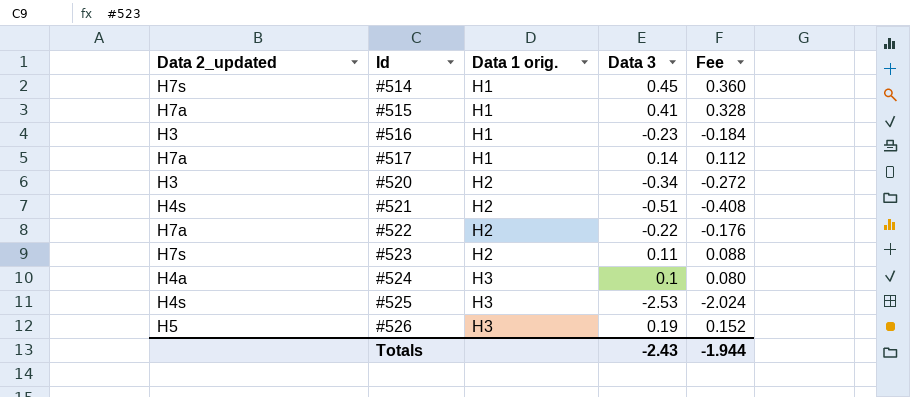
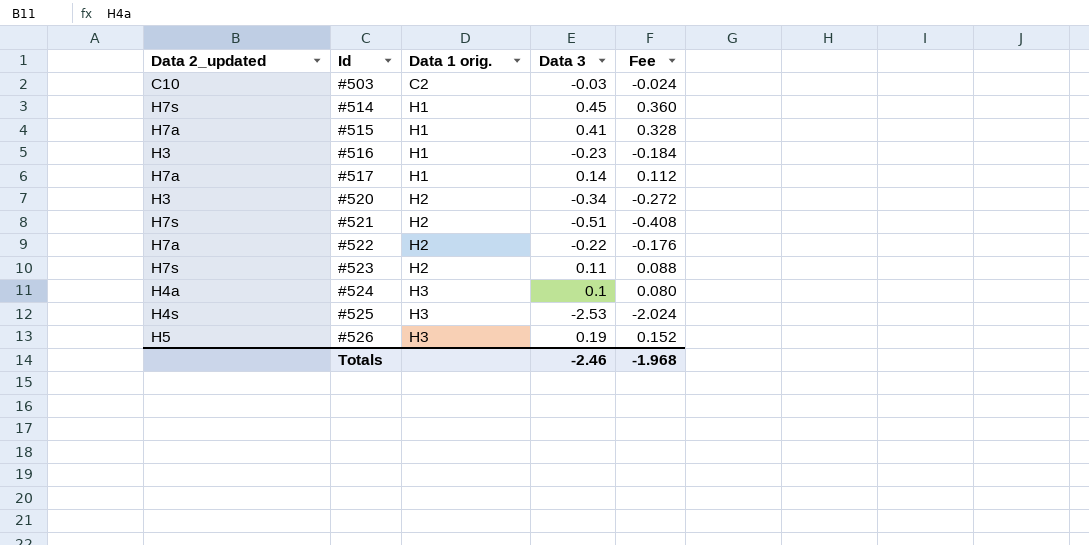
row #503: none -> C10 | C2 | -0.03 | -0.024
#521 | Data 2_updated: H4s -> H7s
Totals | Data 3: -2.43 -> -2.46
Totals | Fee: -1.944 -> -1.968

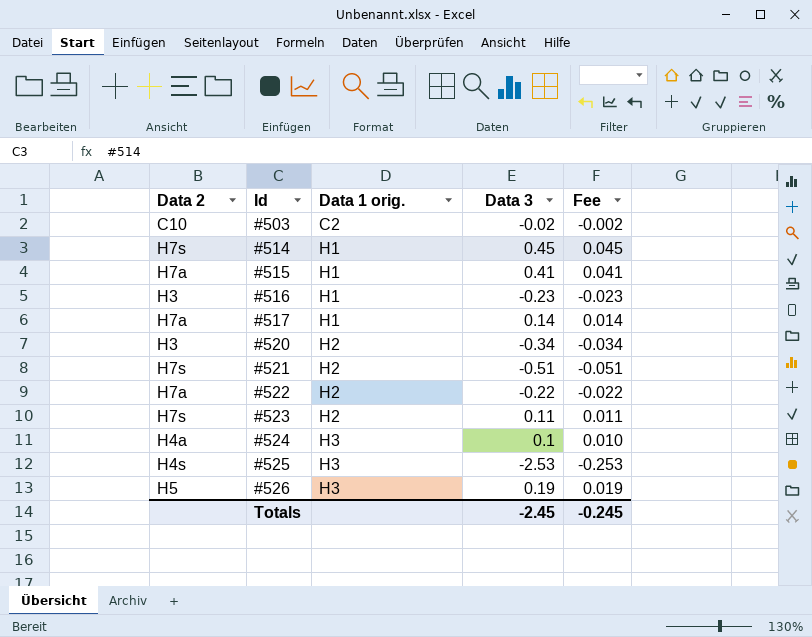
column name: Data 2_updated -> Data 2
column Fee | formula: [Data 3] * 0.8 -> [Data 3] * 0.1
#503 | Data 3: -0.03 -> -0.02
Totals | Data 3: -2.46 -> -2.45
Totals | Fee: -1.968 -> -0.245

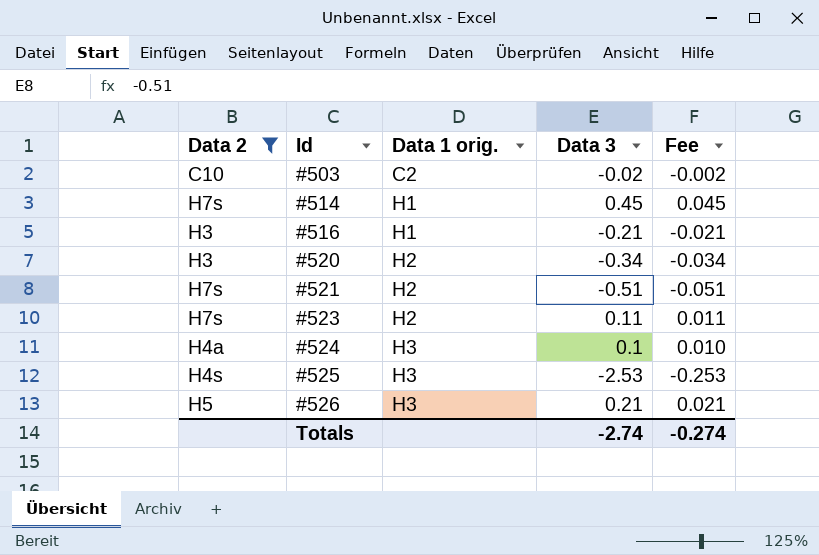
filter: none -> Data 2 != H7a
#516 | Data 3: -0.23 -> -0.21
#516 | Fee: -0.023 -> -0.021
#526 | Data 3: 0.19 -> 0.21
#526 | Fee: 0.019 -> 0.021
Totals | Data 3: -2.45 -> -2.74
Totals | Fee: -0.245 -> -0.274

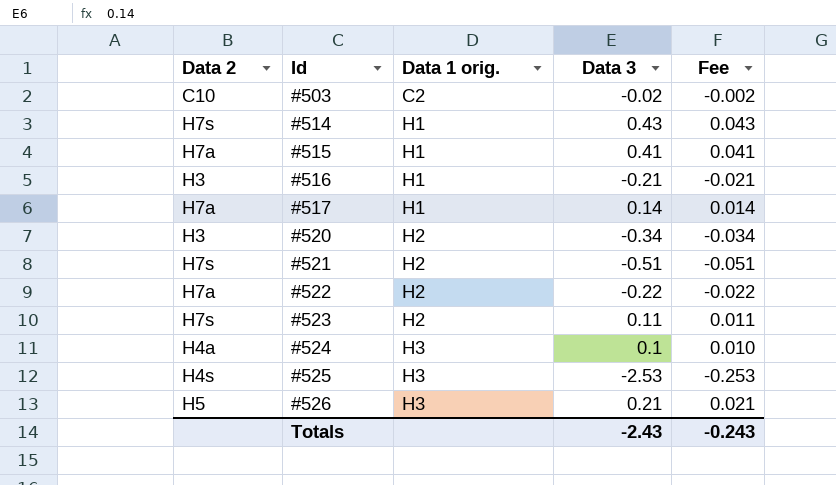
filter: Data 2 != H7a -> none
#514 | Data 3: 0.45 -> 0.43
#514 | Fee: 0.045 -> 0.043
Totals | Data 3: -2.74 -> -2.43
Totals | Fee: -0.274 -> -0.243

